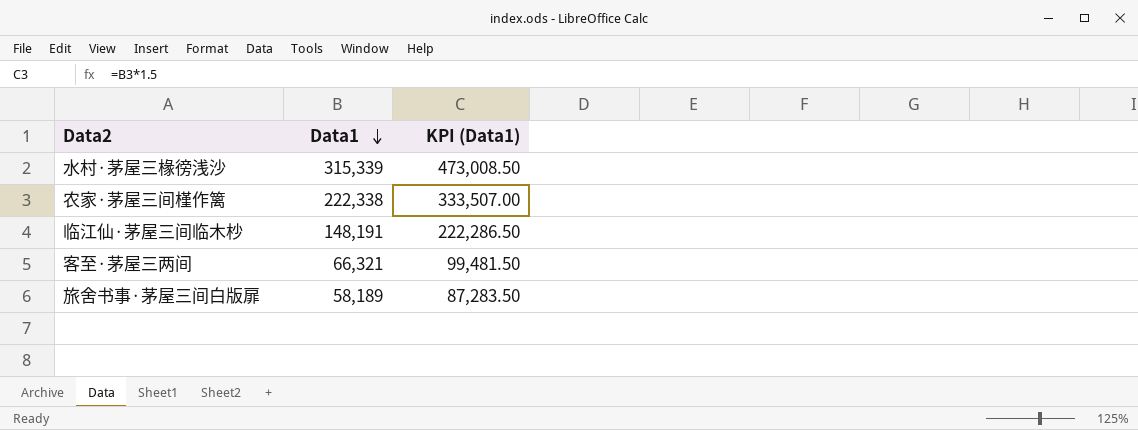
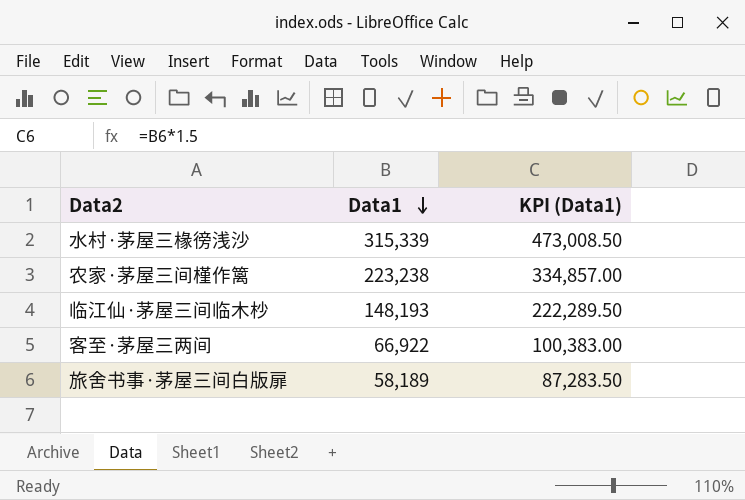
农家·茅屋三间槿作篱 | Data1: 222,338 -> 223,238
农家·茅屋三间槿作篱 | KPI (Data1): 333,507.00 -> 334,857.00
临江仙·茅屋三间临木杪 | Data1: 148,191 -> 148,193
临江仙·茅屋三间临木杪 | KPI (Data1): 222,286.50 -> 222,289.50
客至·茅屋三两间 | Data1: 66,321 -> 66,922
客至·茅屋三两间 | KPI (Data1): 99,481.50 -> 100,383.00

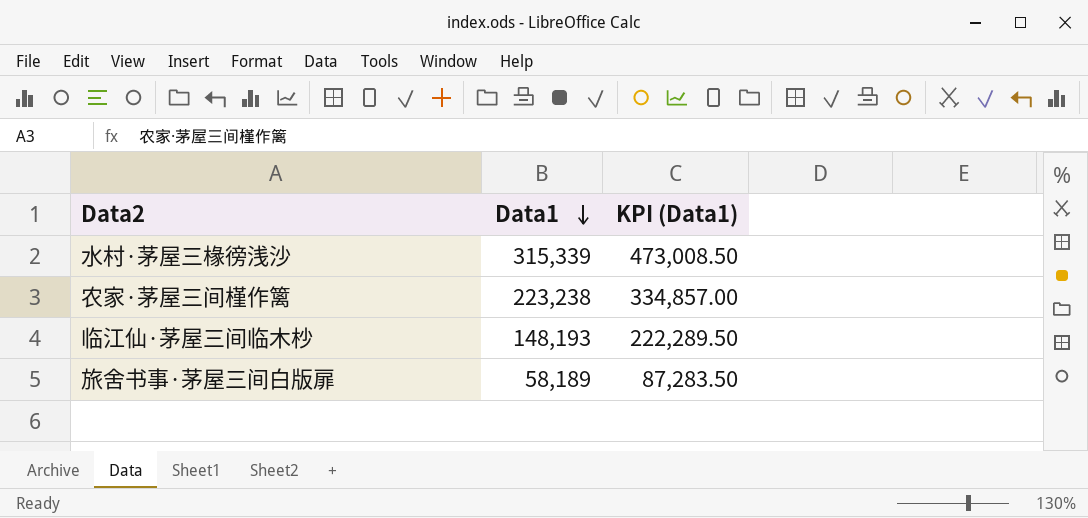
row 客至·茅屋三两间: 66,922 | 100,383.00 -> none

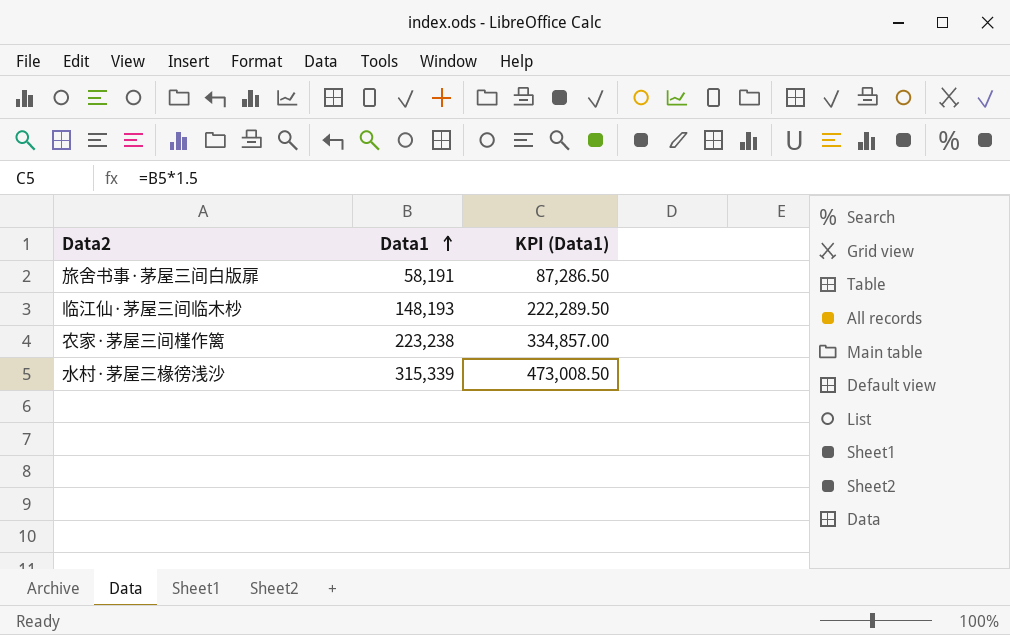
row order: Data1 descending -> Data1 ascending
旅舍书事·茅屋三间白版扉 | Data1: 58,189 -> 58,191
旅舍书事·茅屋三间白版扉 | KPI (Data1): 87,283.50 -> 87,286.50

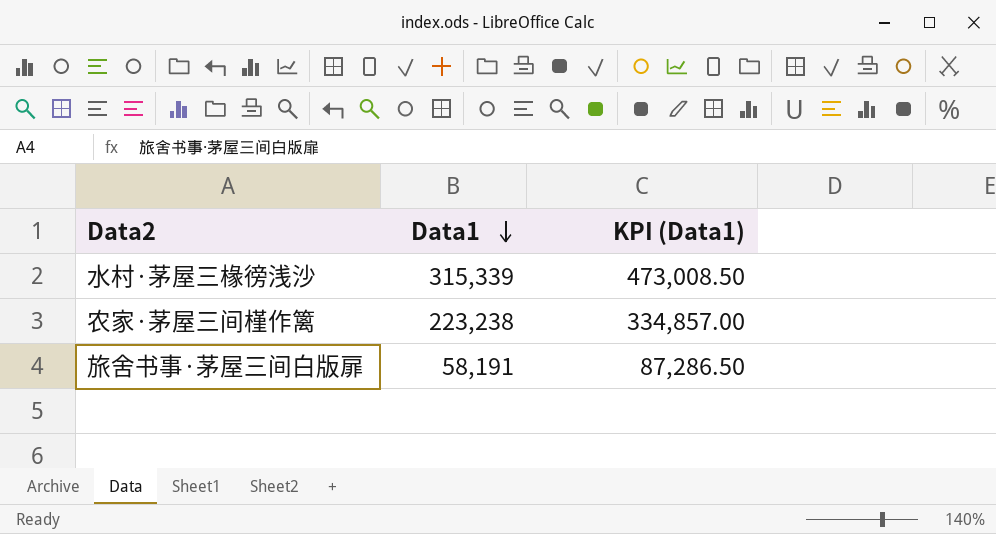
row order: Data1 ascending -> Data1 descending
row 临江仙·茅屋三间临木杪: 148,193 | 222,289.50 -> none

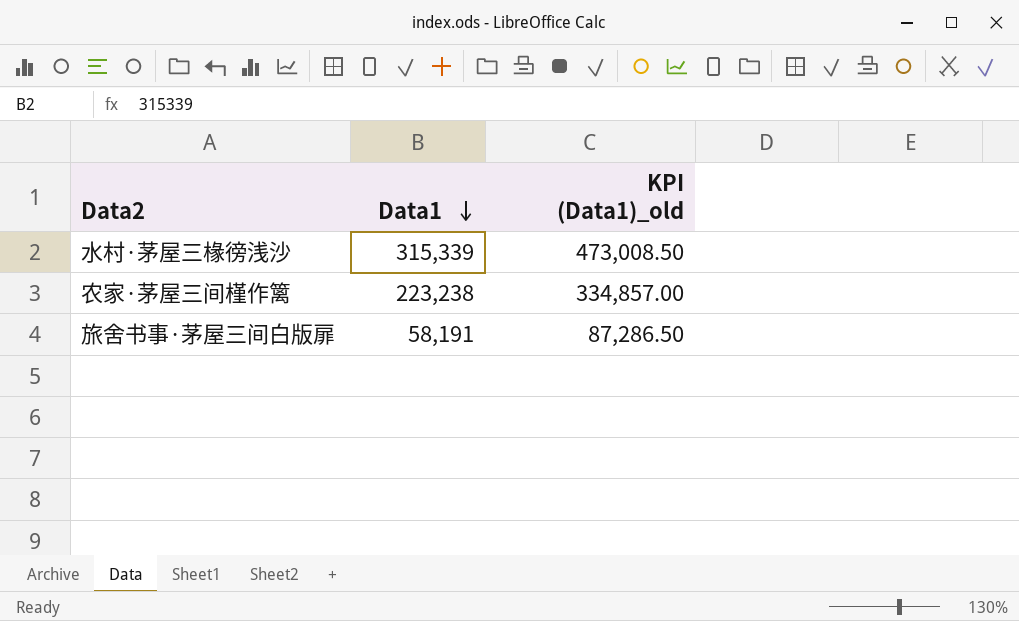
column name: KPI (Data1) -> KPI (Data1)_old

